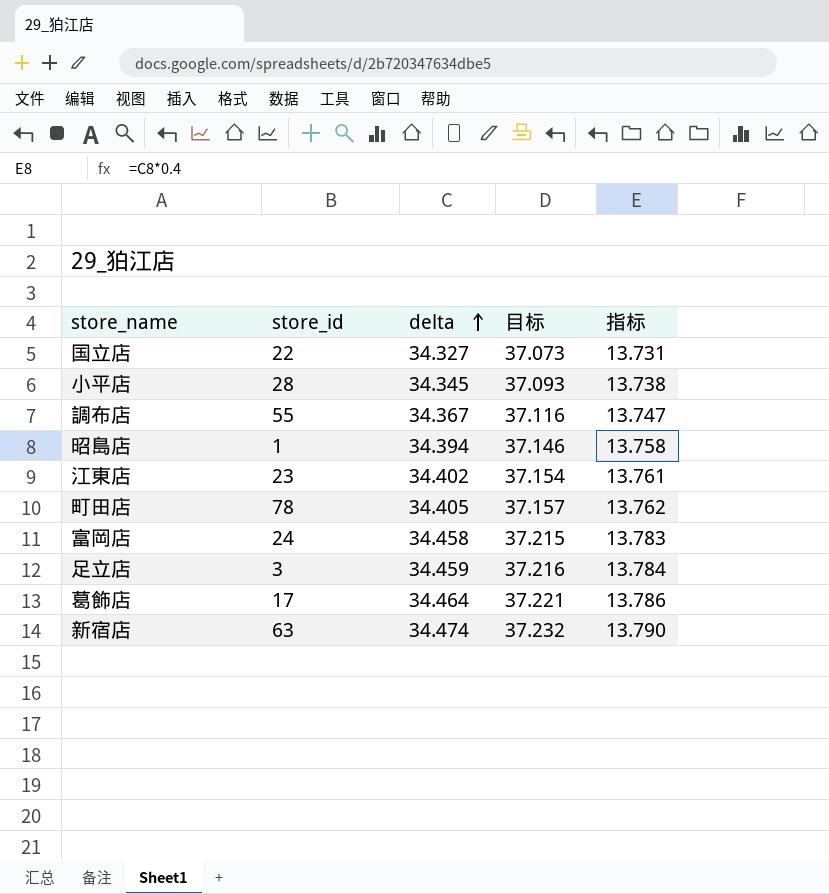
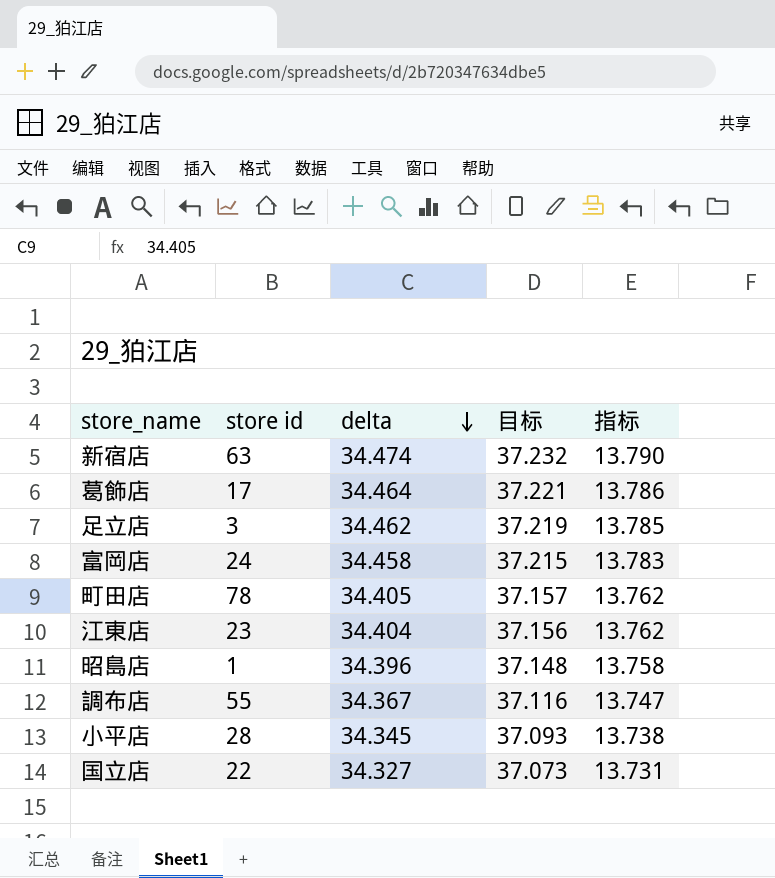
row order: delta ascending -> delta descending
column name: store_id -> store id
足立店 | delta: 34.459 -> 34.462
足立店 | 目标: 37.216 -> 37.219
足立店 | 指标: 13.784 -> 13.785
江東店 | delta: 34.402 -> 34.404
江東店 | 目标: 37.154 -> 37.156
江東店 | 指标: 13.761 -> 13.762
昭島店 | delta: 34.394 -> 34.396
昭島店 | 目标: 37.146 -> 37.148

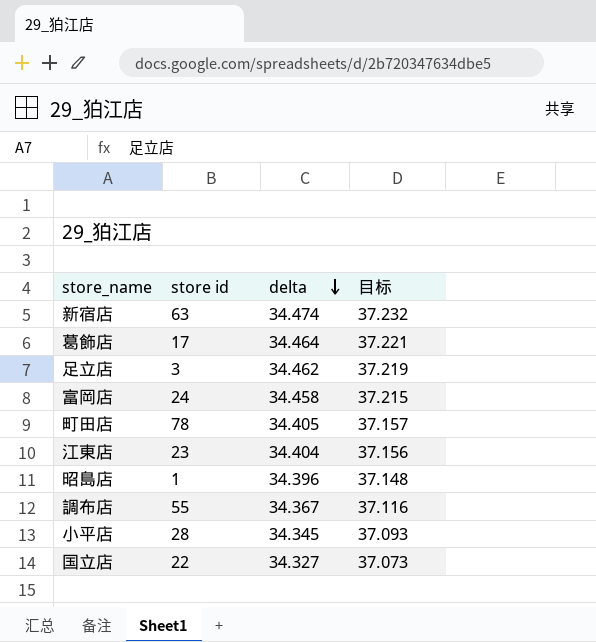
column 指标 | formula: [delta] * 0.4 -> none

